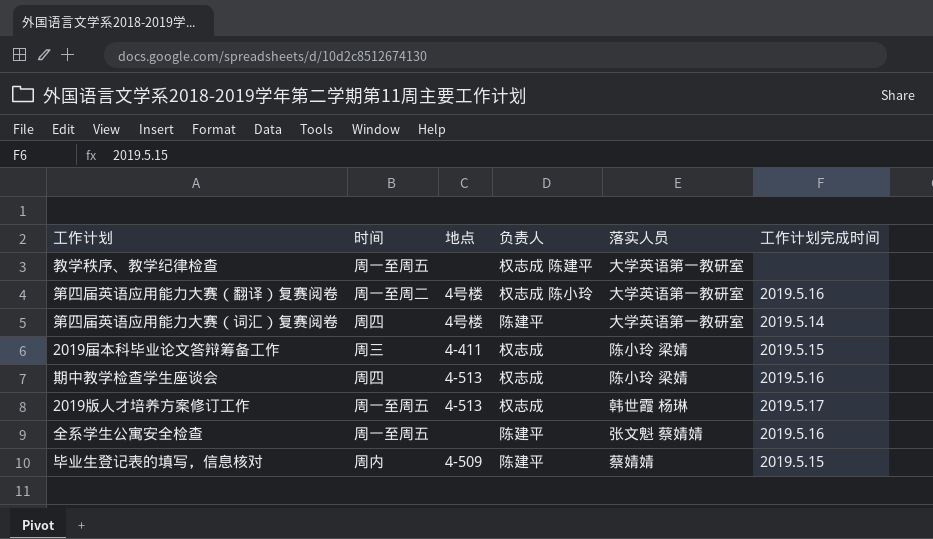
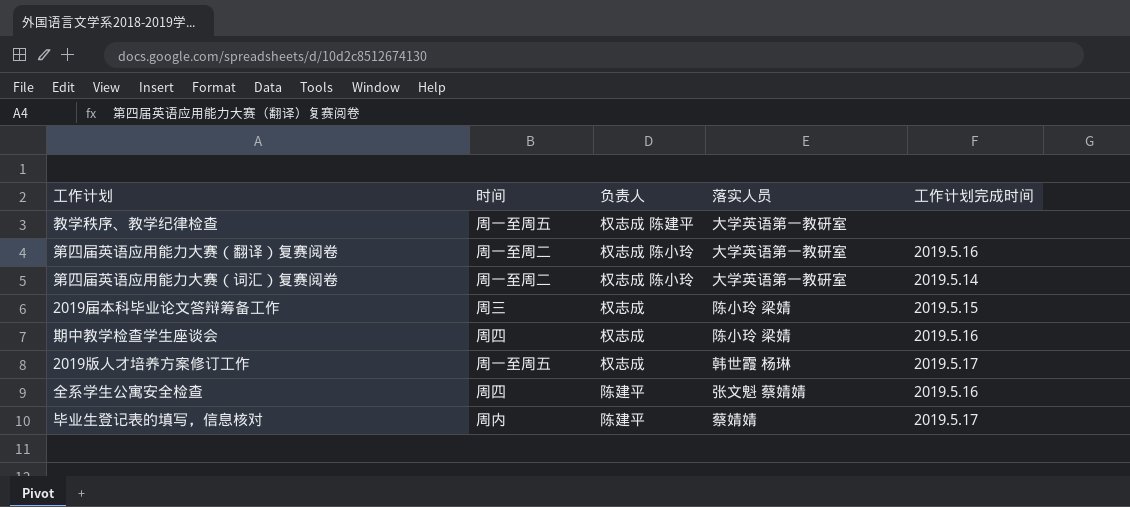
column 地点 | position: 3 -> none
第四届英语应用能力大赛（词汇）复赛阅卷 | 时间: 周四 -> 周一至周二
第四届英语应用能力大赛（词汇）复赛阅卷 | 负责人: 陈建平 -> 权志成 陈小玲
全系学生公寓安全检查 | 时间: 周一至周五 -> 周四
毕业生登记表的填写，信息核对 | 工作计划完成时间: 2019.5.15 -> 2019.5.17

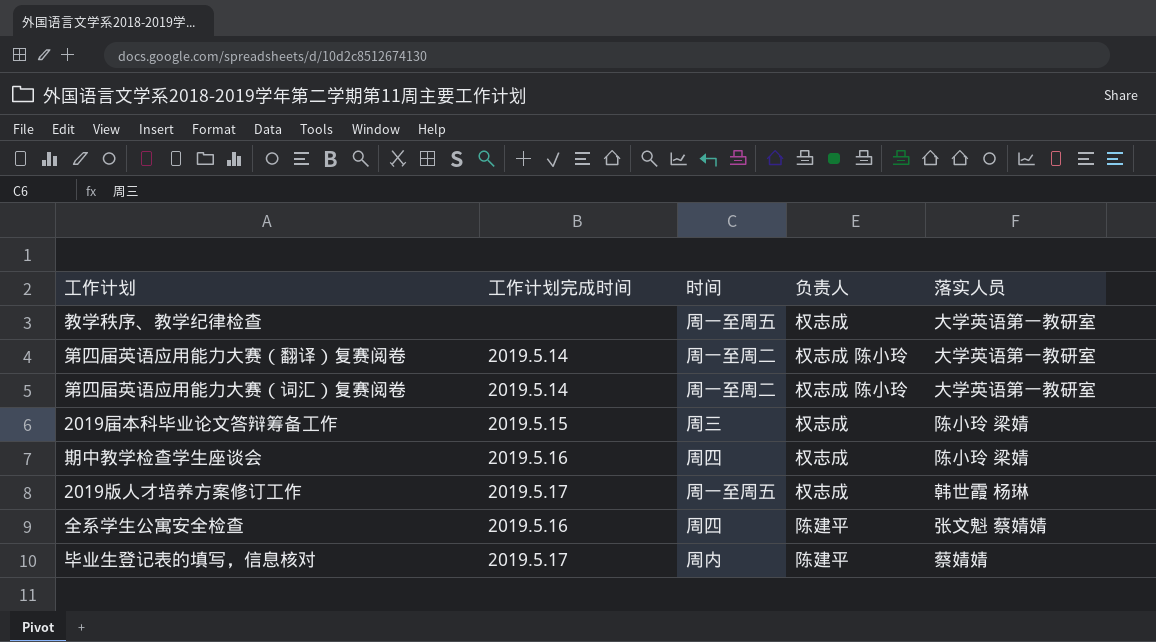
column 工作计划完成时间 | position: 5 -> 2
教学秩序、教学纪律检查 | 负责人: 权志成 陈建平 -> 权志成
第四届英语应用能力大赛（翻译）复赛阅卷 | 工作计划完成时间: 2019.5.16 -> 2019.5.14

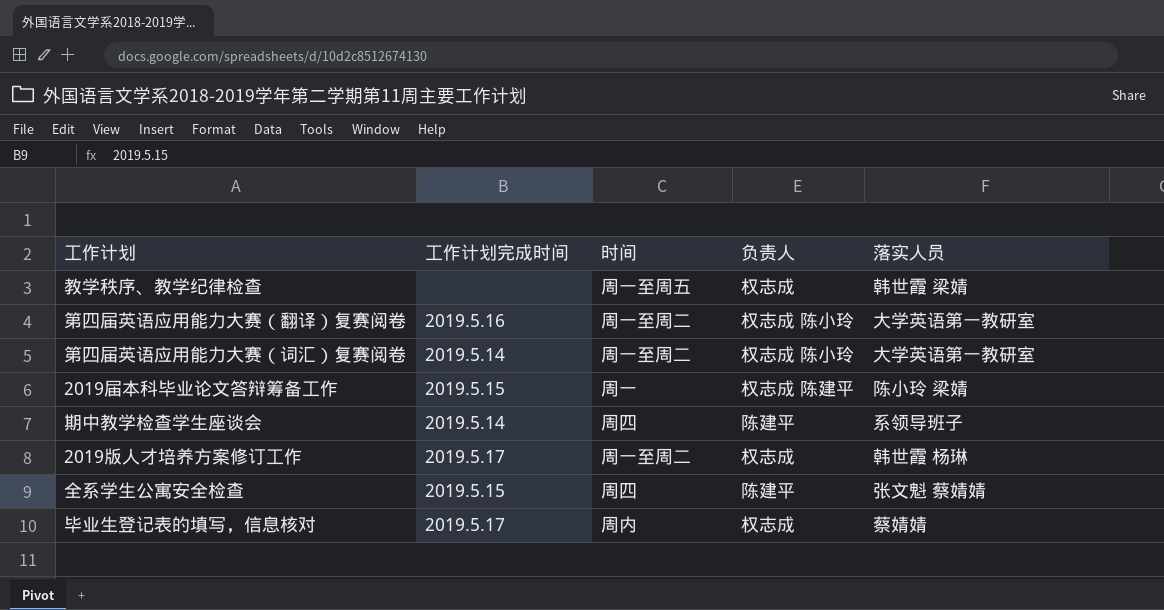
教学秩序、教学纪律检查 | 落实人员: 大学英语第一教研室 -> 韩世霞 梁婧
第四届英语应用能力大赛（翻译）复赛阅卷 | 工作计划完成时间: 2019.5.14 -> 2019.5.16
2019届本科毕业论文答辩筹备工作 | 时间: 周三 -> 周一
2019届本科毕业论文答辩筹备工作 | 负责人: 权志成 -> 权志成 陈建平
期中教学检查学生座谈会 | 工作计划完成时间: 2019.5.16 -> 2019.5.14
期中教学检查学生座谈会 | 负责人: 权志成 -> 陈建平
期中教学检查学生座谈会 | 落实人员: 陈小玲 梁婧 -> 系领导班子
2019版人才培养方案修订工作 | 时间: 周一至周五 -> 周一至周二
全系学生公寓安全检查 | 工作计划完成时间: 2019.5.16 -> 2019.5.15
毕业生登记表的填写，信息核对 | 负责人: 陈建平 -> 权志成

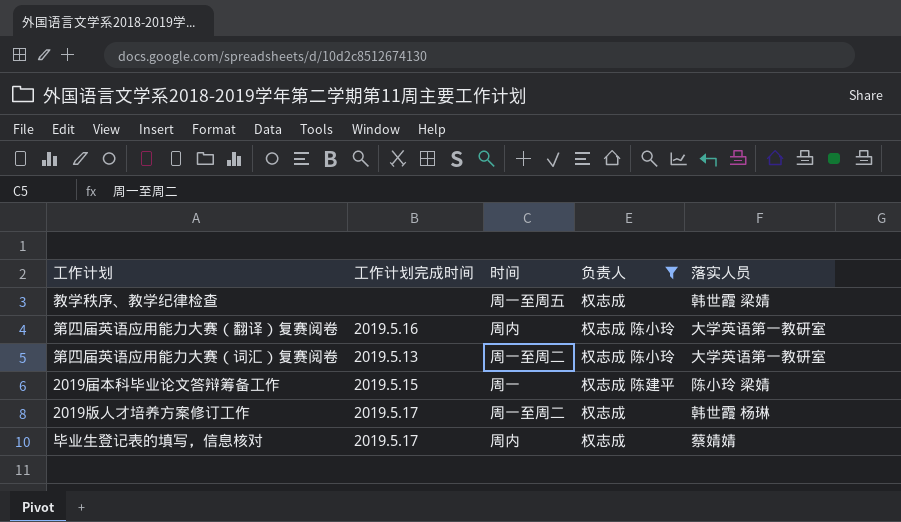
filter: none -> 负责人 != 陈建平
第四届英语应用能力大赛（翻译）复赛阅卷 | 时间: 周一至周二 -> 周内
第四届英语应用能力大赛（词汇）复赛阅卷 | 工作计划完成时间: 2019.5.14 -> 2019.5.13

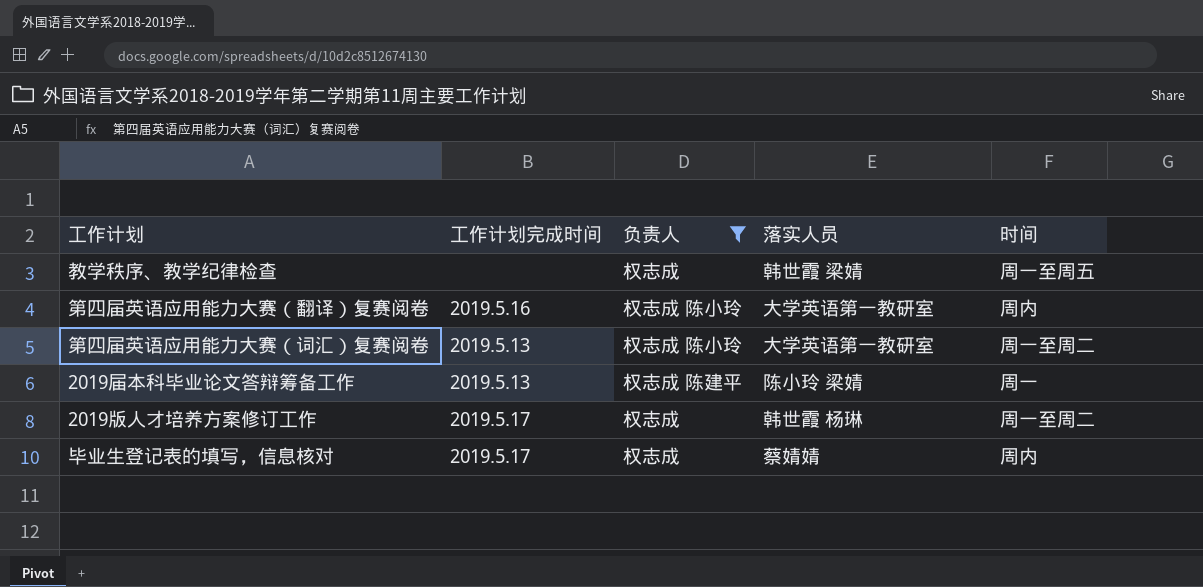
column 时间 | position: 3 -> 5
2019届本科毕业论文答辩筹备工作 | 工作计划完成时间: 2019.5.15 -> 2019.5.13

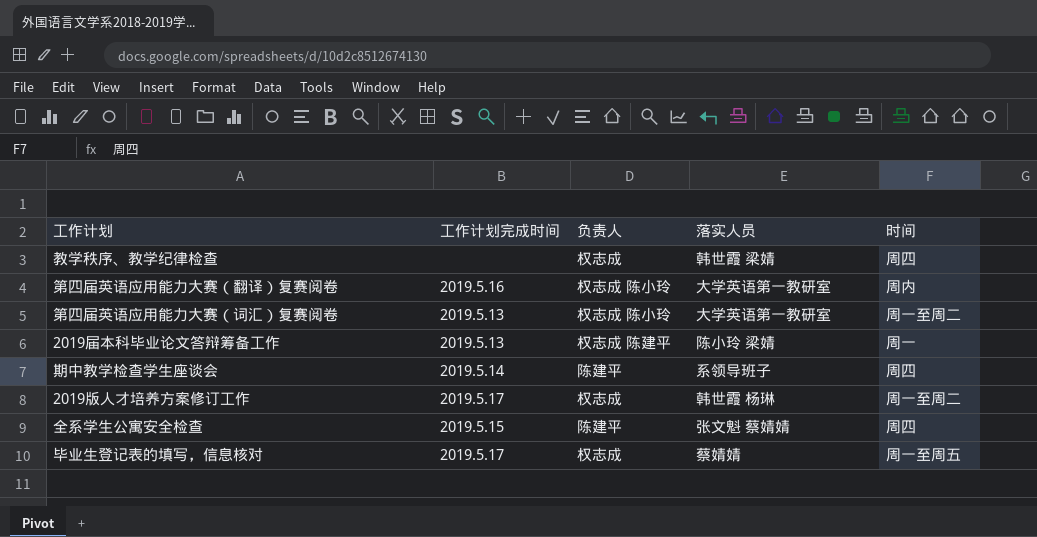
filter: 负责人 != 陈建平 -> none
教学秩序、教学纪律检查 | 时间: 周一至周五 -> 周四
毕业生登记表的填写，信息核对 | 时间: 周内 -> 周一至周五

